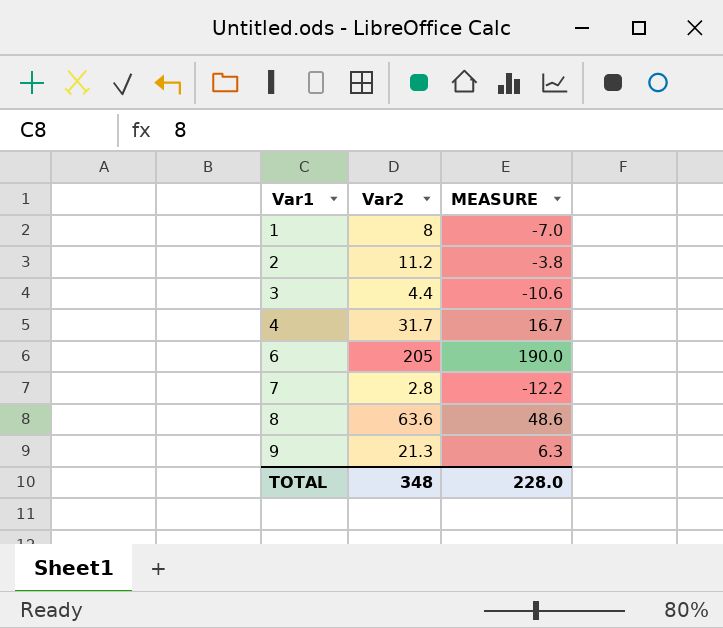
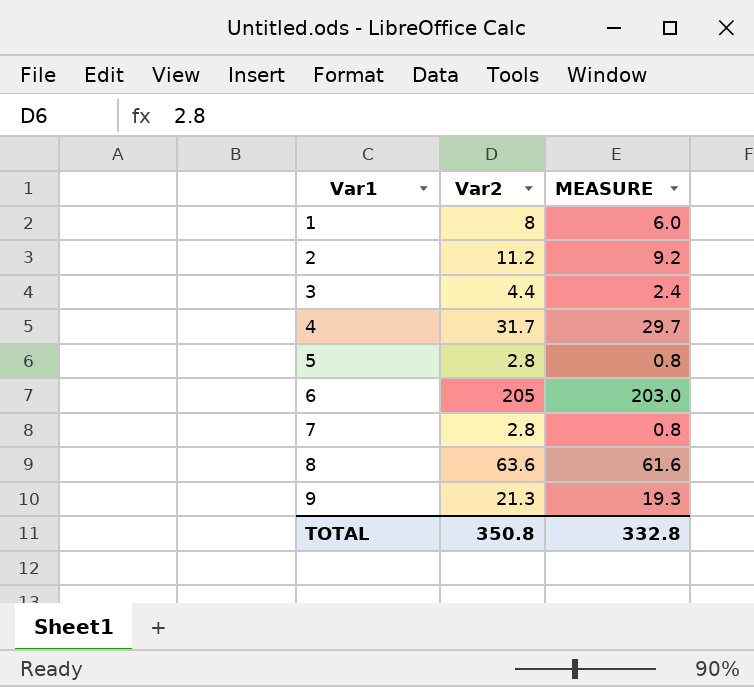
column MEASURE | formula: [Var2] - 15 -> [Var2] - 2
row 5: none -> 2.8 | 0.8
TOTAL | Var2: 348 -> 350.8
TOTAL | MEASURE: 228.0 -> 332.8

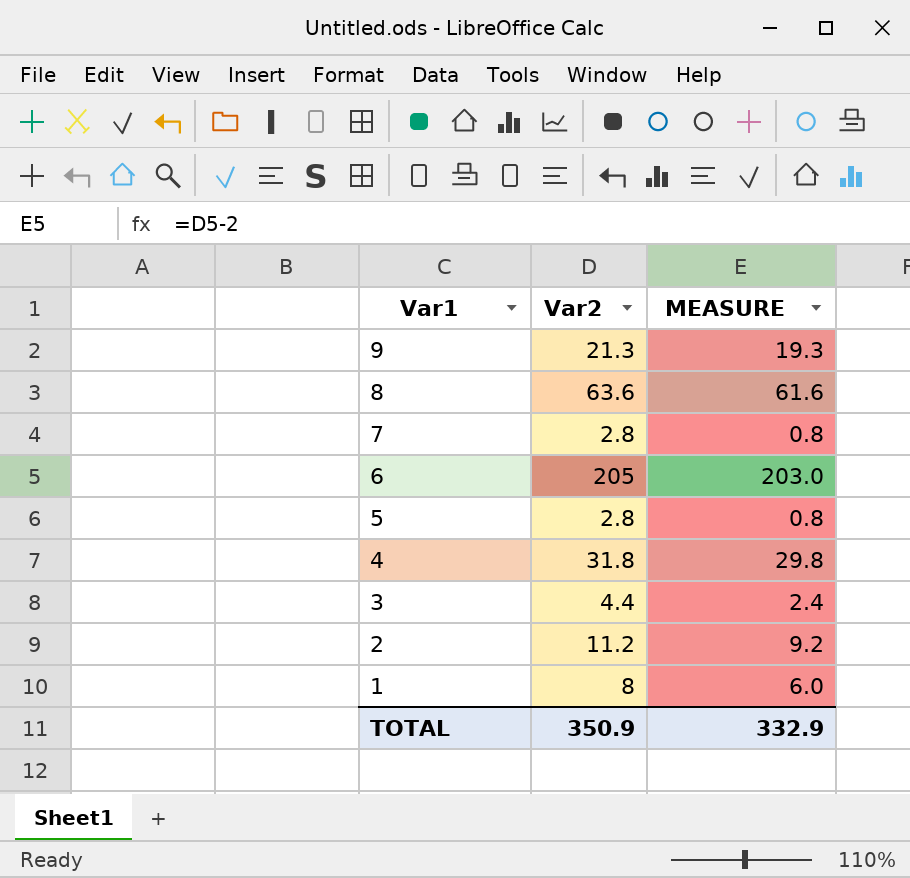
row order: Var1 ascending -> Var1 descending
4 | Var2: 31.7 -> 31.8
4 | MEASURE: 29.7 -> 29.8
TOTAL | Var2: 350.8 -> 350.9
TOTAL | MEASURE: 332.8 -> 332.9

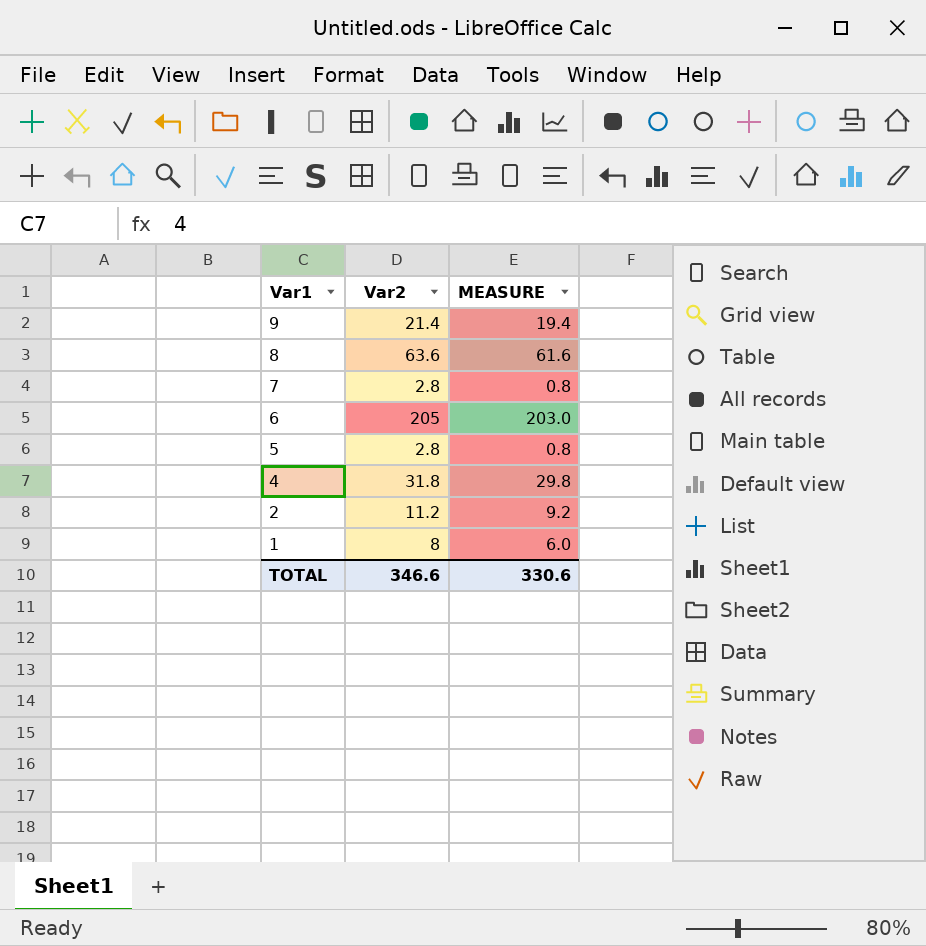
row 3: 4.4 | 2.4 -> none
9 | Var2: 21.3 -> 21.4
9 | MEASURE: 19.3 -> 19.4
TOTAL | Var2: 350.9 -> 346.6
TOTAL | MEASURE: 332.9 -> 330.6

